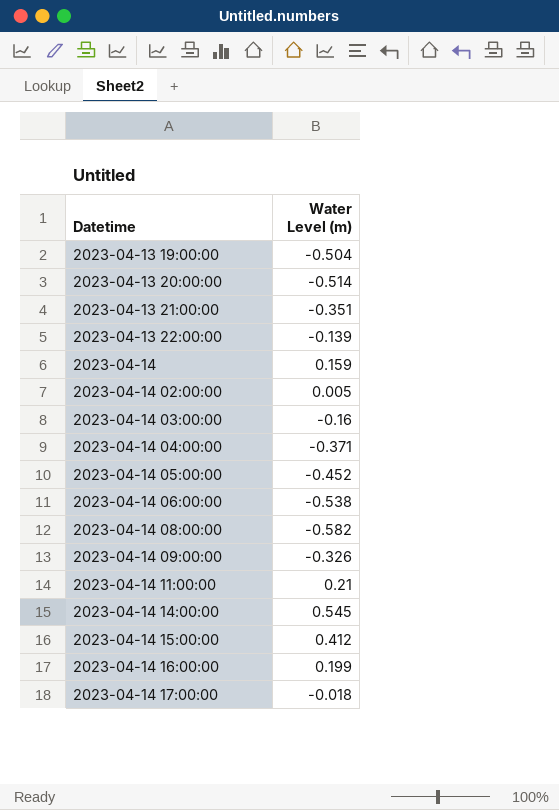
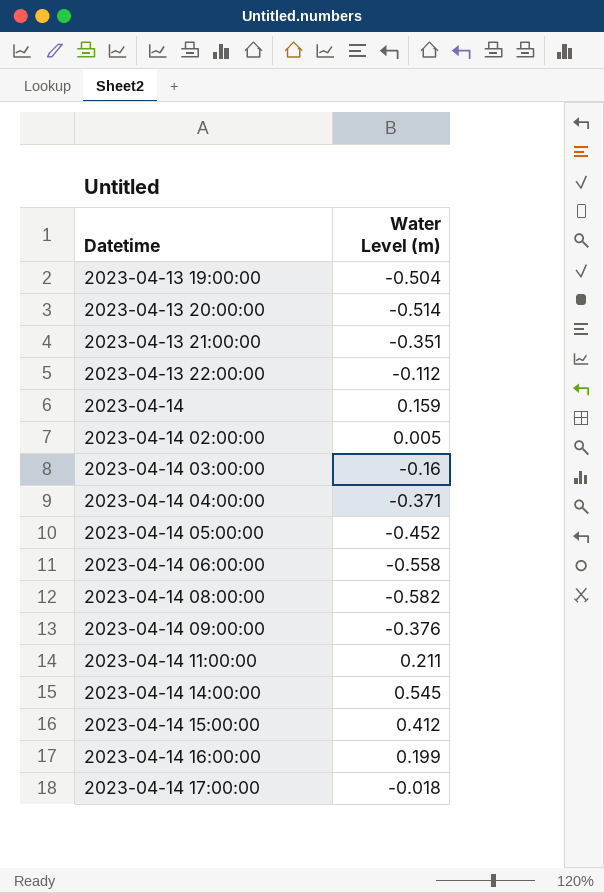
2023-04-13 22:00:00 | Water Level (m): -0.139 -> -0.112
2023-04-14 06:00:00 | Water Level (m): -0.538 -> -0.558
2023-04-14 09:00:00 | Water Level (m): -0.326 -> -0.376
2023-04-14 11:00:00 | Water Level (m): 0.21 -> 0.211

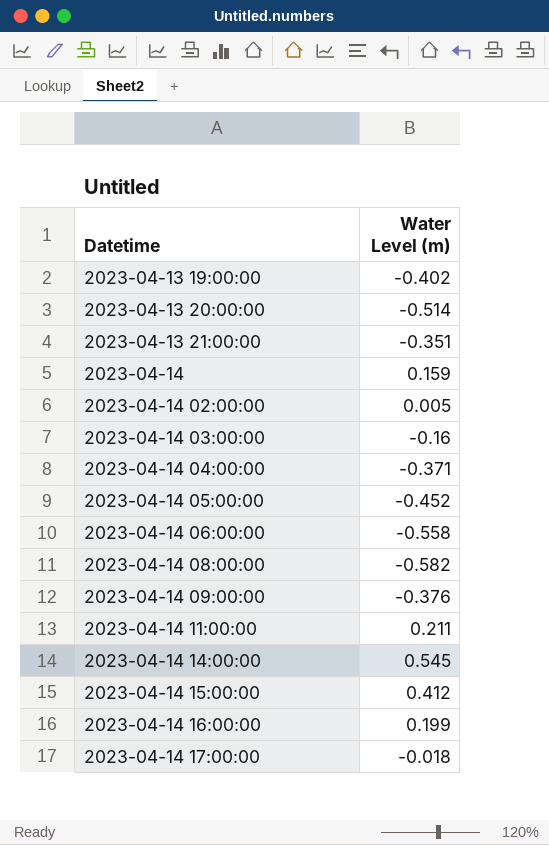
row 2023-04-13 22:00:00: -0.112 -> none
2023-04-13 19:00:00 | Water Level (m): -0.504 -> -0.402

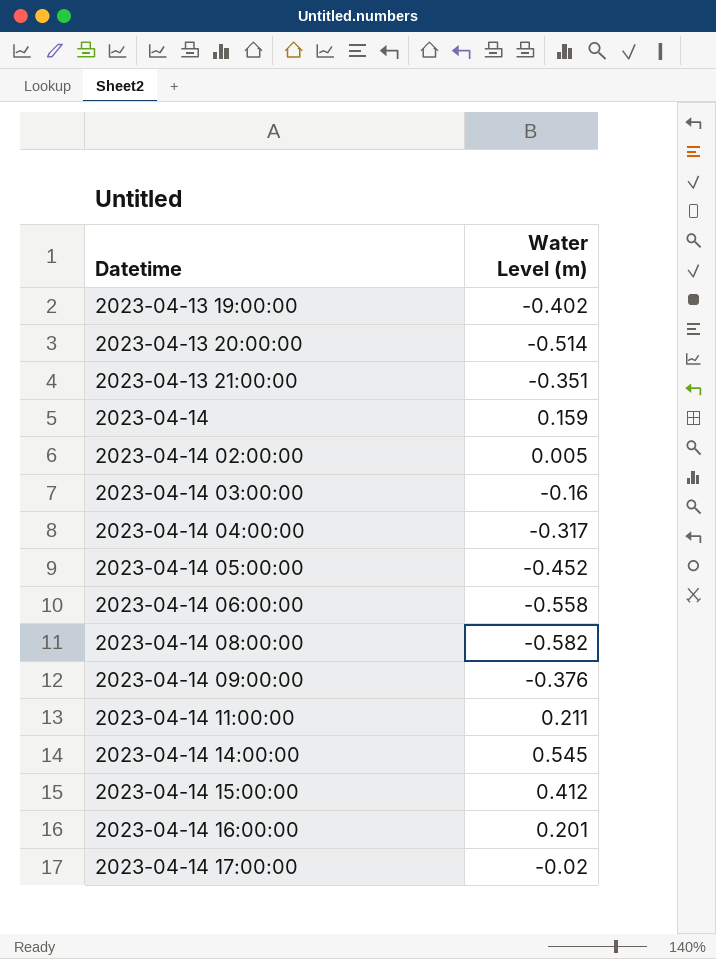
2023-04-14 04:00:00 | Water Level (m): -0.371 -> -0.317
2023-04-14 16:00:00 | Water Level (m): 0.199 -> 0.201
2023-04-14 17:00:00 | Water Level (m): -0.018 -> -0.02

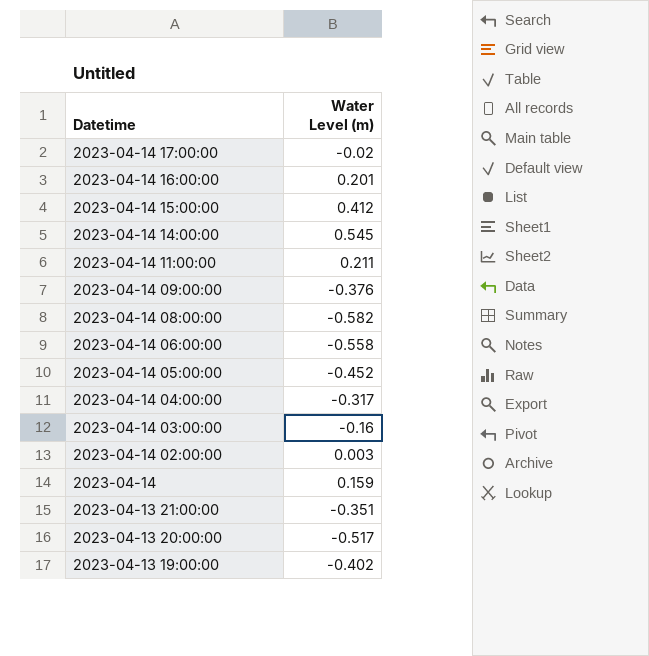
row order: Datetime ascending -> Datetime descending
2023-04-14 02:00:00 | Water Level (m): 0.005 -> 0.003
2023-04-13 20:00:00 | Water Level (m): -0.514 -> -0.517

